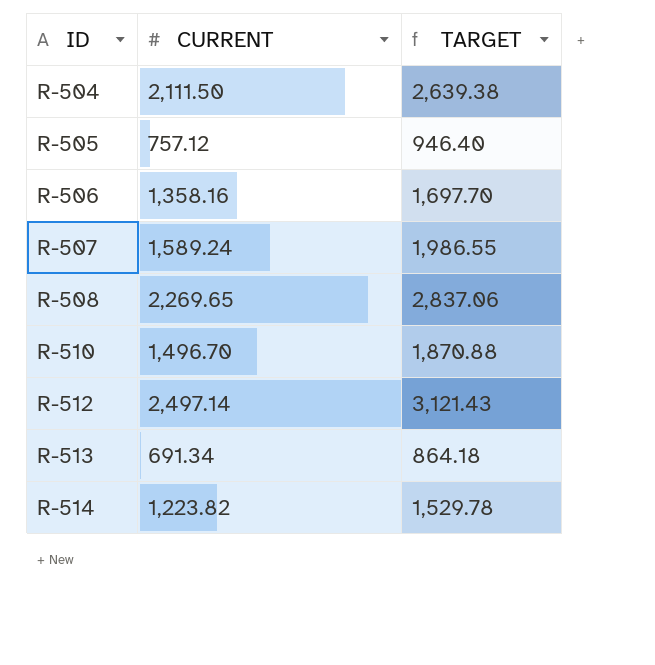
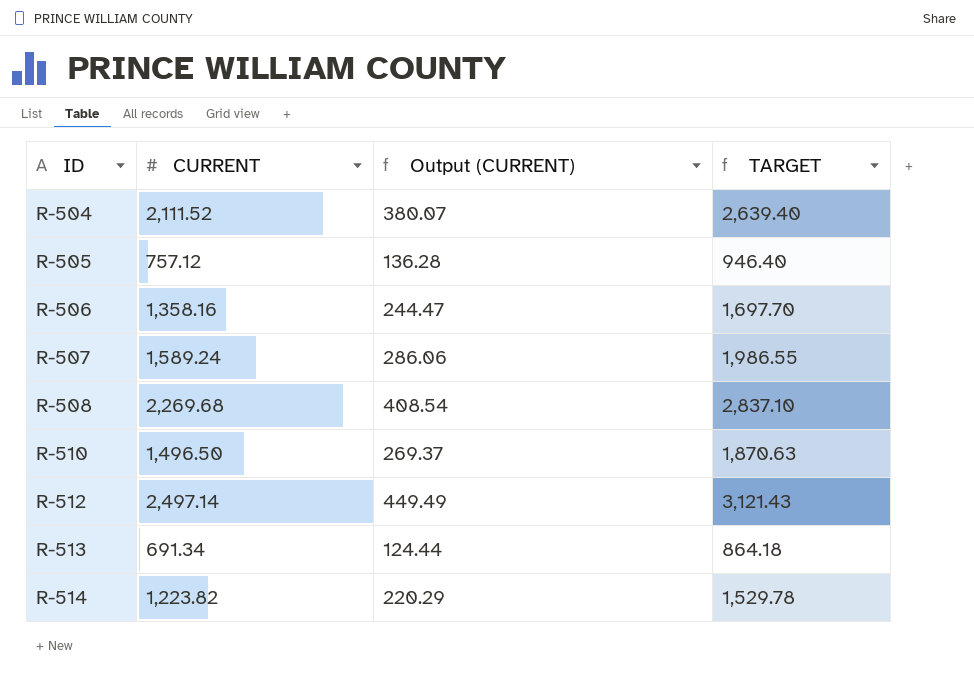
column Output (CURRENT) | formula: none -> [CURRENT] * 0.18
R-504 | CURRENT: 2,111.50 -> 2,111.52
R-504 | TARGET: 2,639.38 -> 2,639.40
R-508 | CURRENT: 2,269.65 -> 2,269.68
R-508 | TARGET: 2,837.06 -> 2,837.10
R-510 | CURRENT: 1,496.70 -> 1,496.50
R-510 | TARGET: 1,870.88 -> 1,870.63

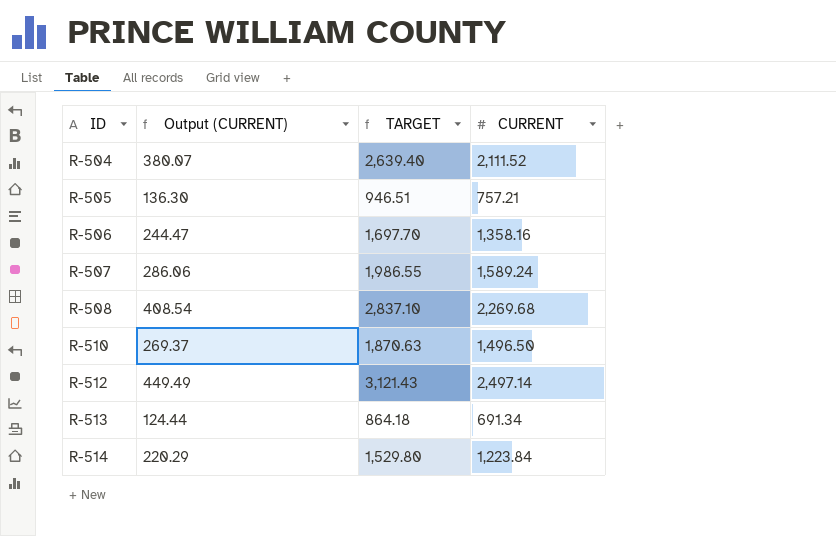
column CURRENT | position: 2 -> 4
R-505 | Output (CURRENT): 136.28 -> 136.30
R-505 | TARGET: 946.40 -> 946.51
R-505 | CURRENT: 757.12 -> 757.21
R-514 | TARGET: 1,529.78 -> 1,529.80
R-514 | CURRENT: 1,223.82 -> 1,223.84

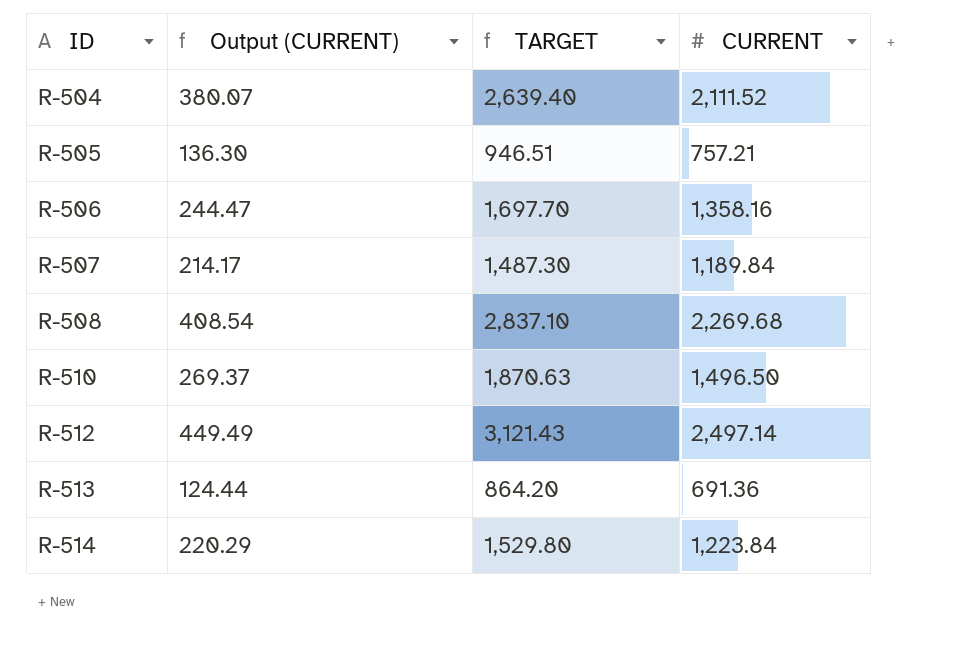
R-507 | Output (CURRENT): 286.06 -> 214.17
R-507 | TARGET: 1,986.55 -> 1,487.30
R-507 | CURRENT: 1,589.24 -> 1,189.84
R-513 | TARGET: 864.18 -> 864.20
R-513 | CURRENT: 691.34 -> 691.36

